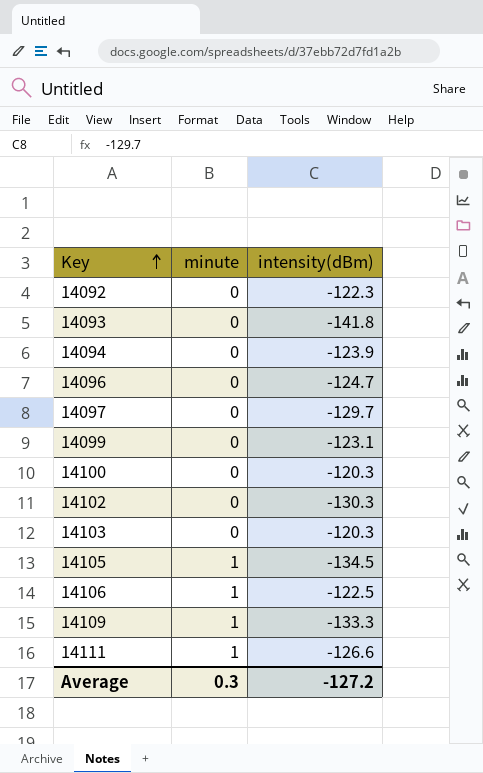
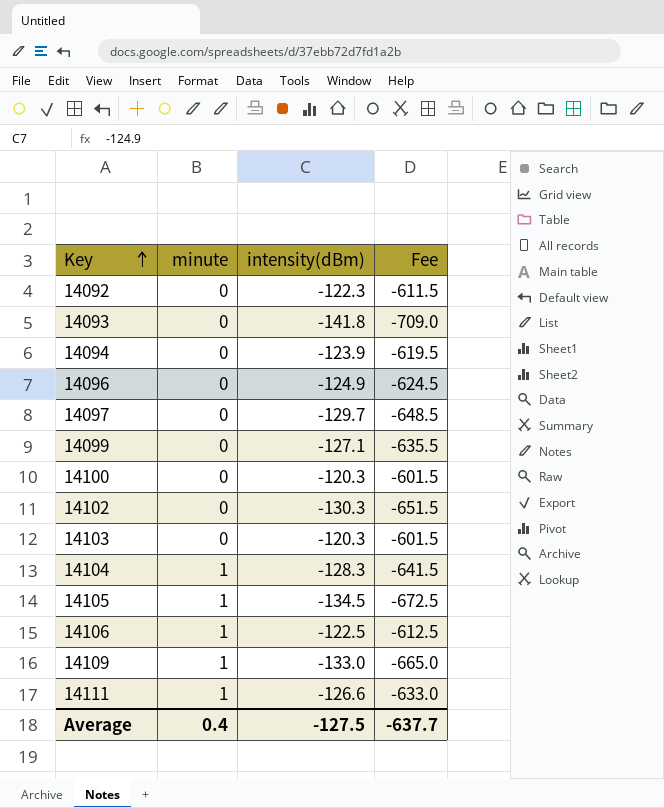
column Fee | formula: none -> [intensity(dBm)] * 5
14096 | intensity(dBm): -124.7 -> -124.9
14099 | intensity(dBm): -123.1 -> -127.1
row 14104: none -> 1 | -128.3 | -641.5
14109 | intensity(dBm): -133.3 -> -133.0
Average | minute: 0.3 -> 0.4
Average | intensity(dBm): -127.2 -> -127.5

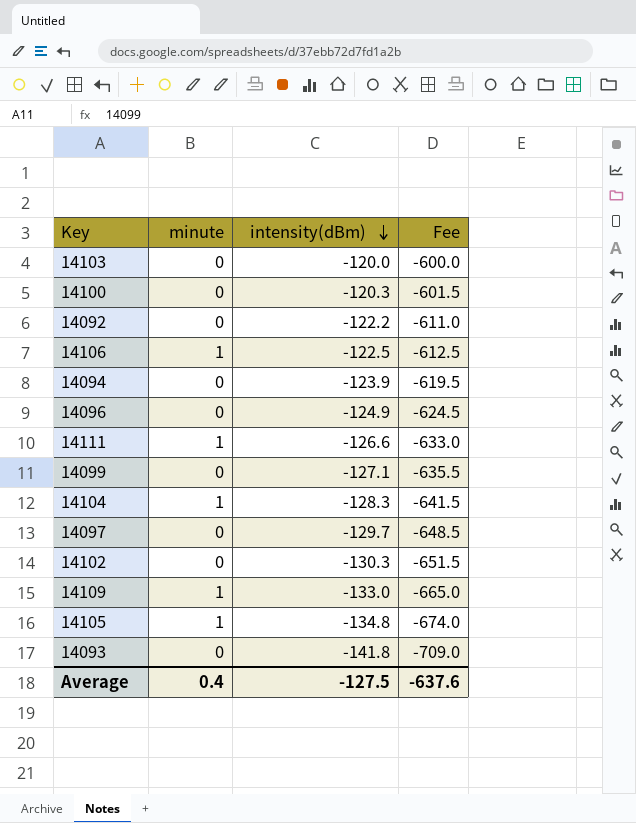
row order: Key ascending -> intensity(dBm) descending
14103 | intensity(dBm): -120.3 -> -120.0
14103 | Fee: -601.5 -> -600.0
14092 | intensity(dBm): -122.3 -> -122.2
14092 | Fee: -611.5 -> -611.0
14105 | intensity(dBm): -134.5 -> -134.8
14105 | Fee: -672.5 -> -674.0
Average | Fee: -637.7 -> -637.6

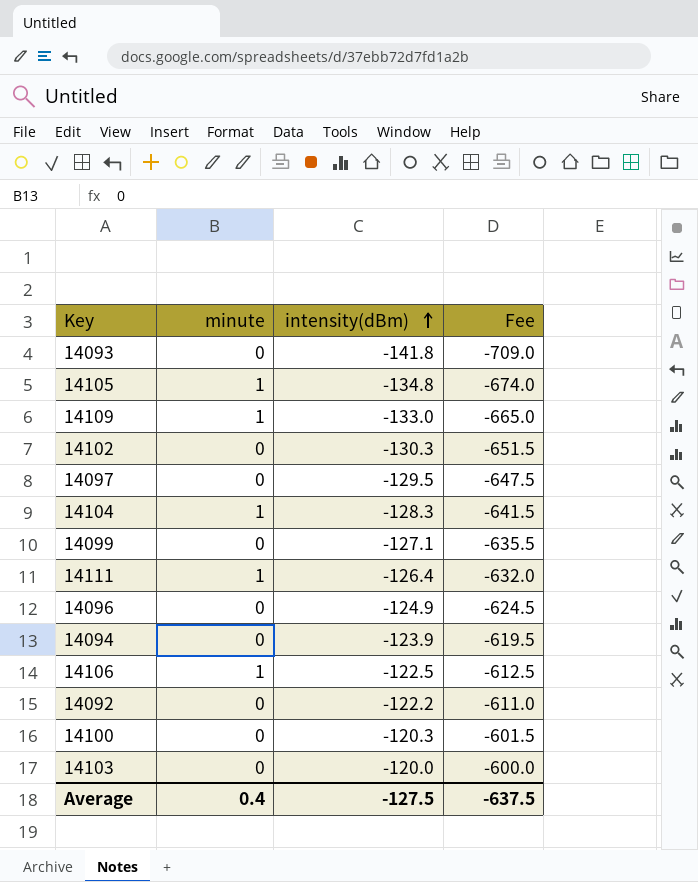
row order: intensity(dBm) descending -> intensity(dBm) ascending
14097 | intensity(dBm): -129.7 -> -129.5
14097 | Fee: -648.5 -> -647.5
14111 | intensity(dBm): -126.6 -> -126.4
14111 | Fee: -633.0 -> -632.0
Average | Fee: -637.6 -> -637.5

